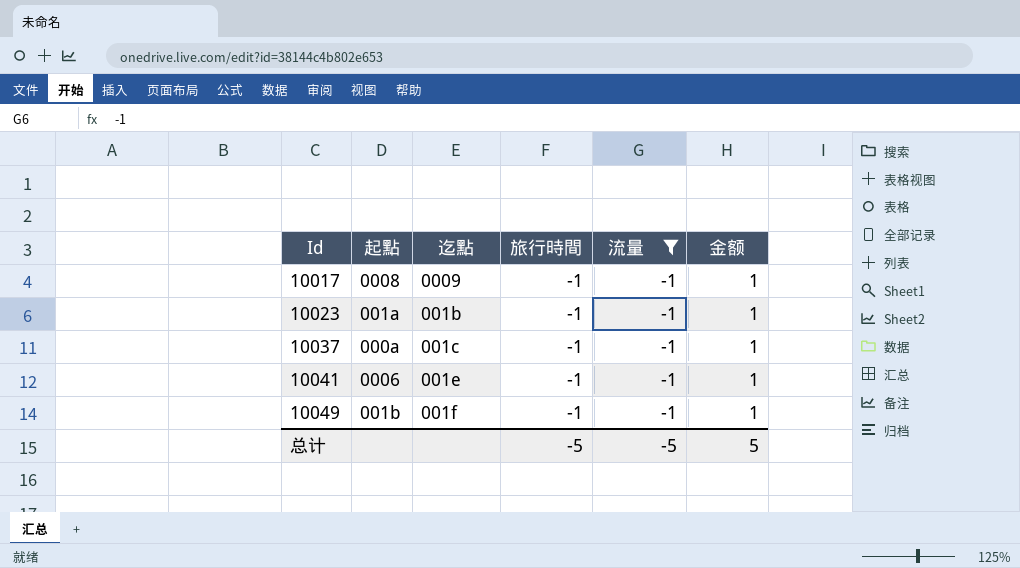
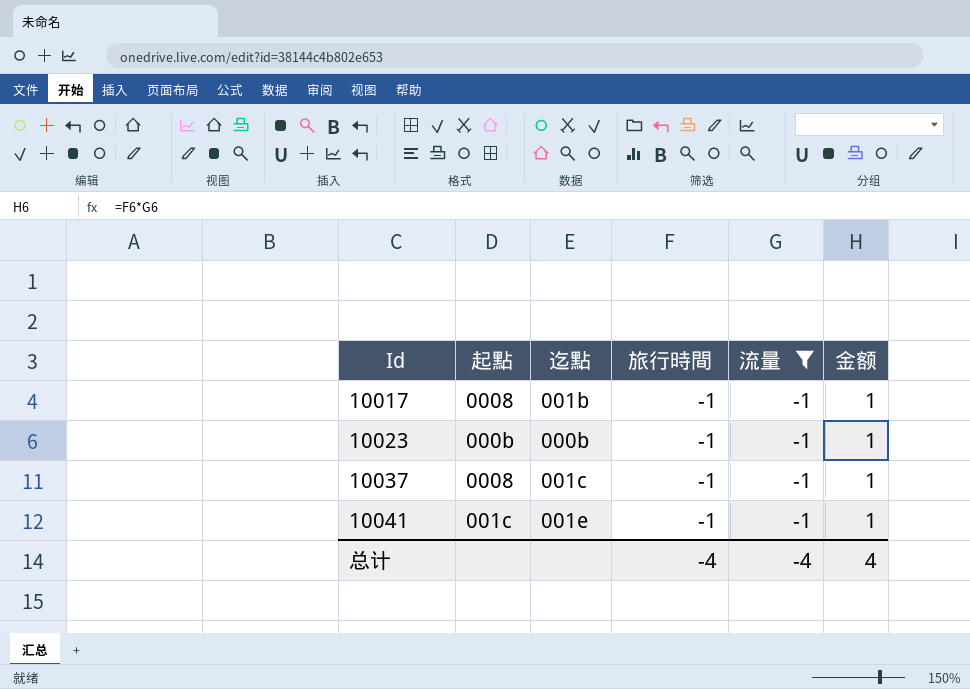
row 10049: 001b | 001f | -1 | -1 | 1 -> none
10017 | 迄點: 0009 -> 001b
10023 | 起點: 001a -> 000b
10023 | 迄點: 001b -> 000b
10037 | 起點: 000a -> 0008
10041 | 起點: 0006 -> 001c
总计 | 旅行時間: -5 -> -4
总计 | 流量: -5 -> -4
总计 | 金额: 5 -> 4

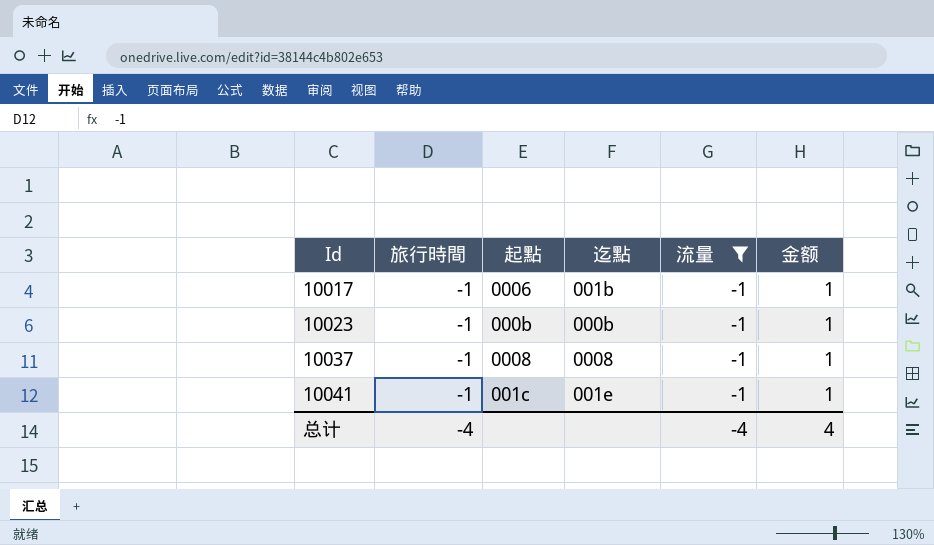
column 旅行時間 | position: 4 -> 2
10017 | 起點: 0008 -> 0006
10037 | 迄點: 001c -> 0008

